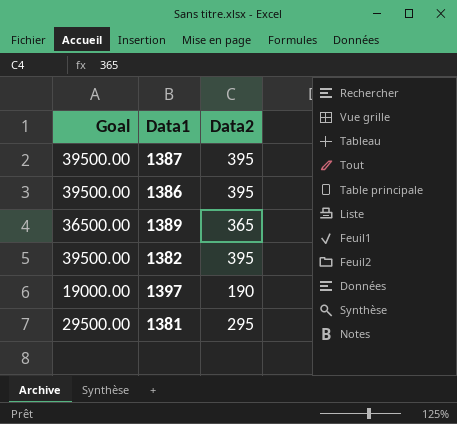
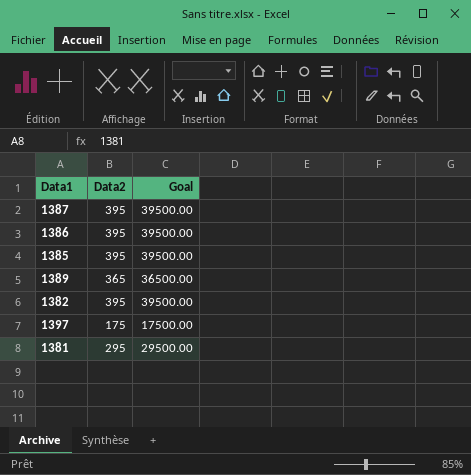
column Goal | position: 1 -> 3
row 1385: none -> 395 | 39500.00
1397 | Data2: 190 -> 175
1397 | Goal: 19000.00 -> 17500.00

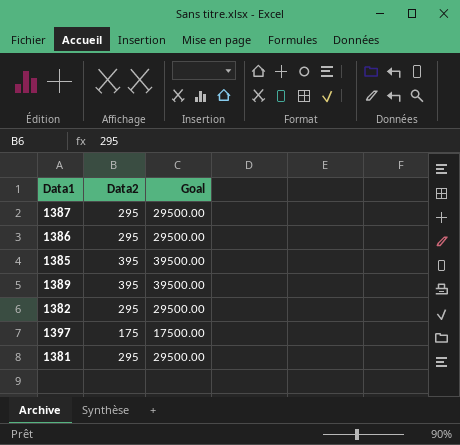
1387 | Data2: 395 -> 295
1387 | Goal: 39500.00 -> 29500.00
1386 | Data2: 395 -> 295
1386 | Goal: 39500.00 -> 29500.00
1389 | Data2: 365 -> 395
1389 | Goal: 36500.00 -> 39500.00
1382 | Data2: 395 -> 295
1382 | Goal: 39500.00 -> 29500.00

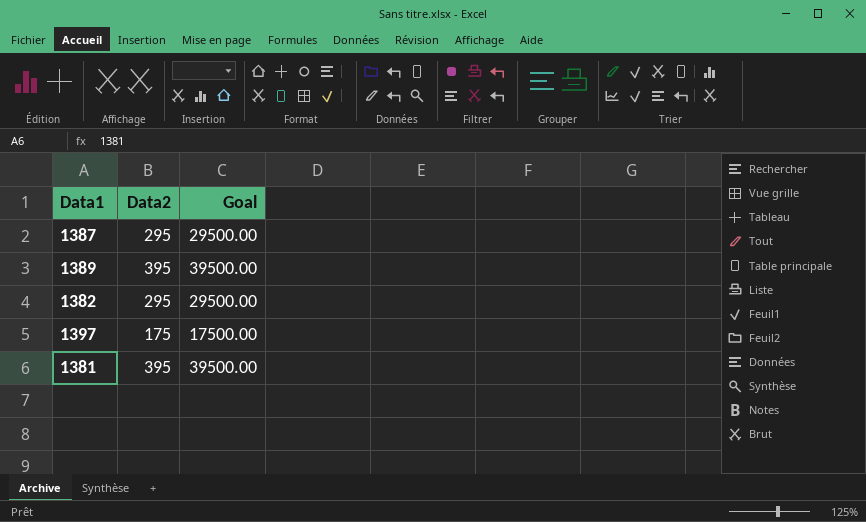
row 1386: 295 | 29500.00 -> none
row 1385: 395 | 39500.00 -> none
1381 | Data2: 295 -> 395
1381 | Goal: 29500.00 -> 39500.00

